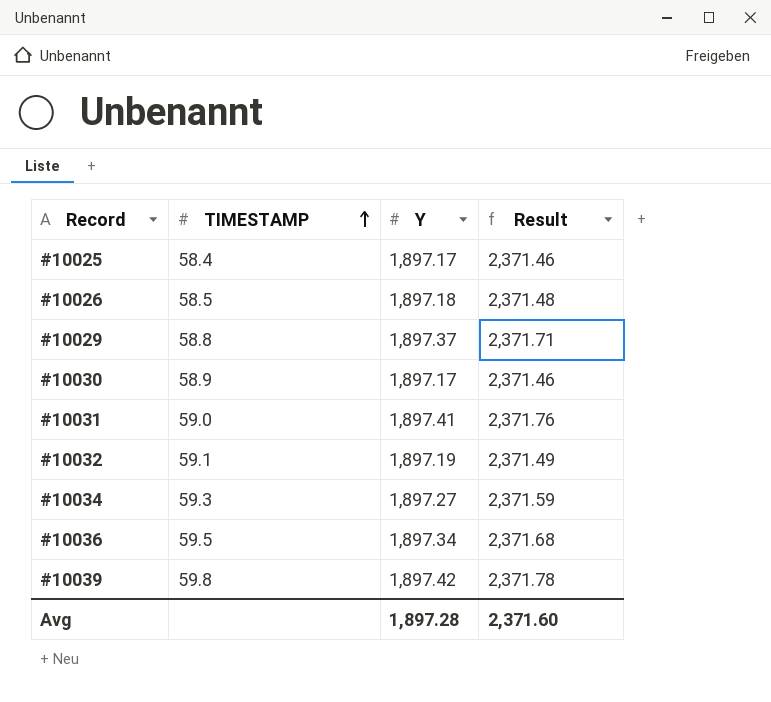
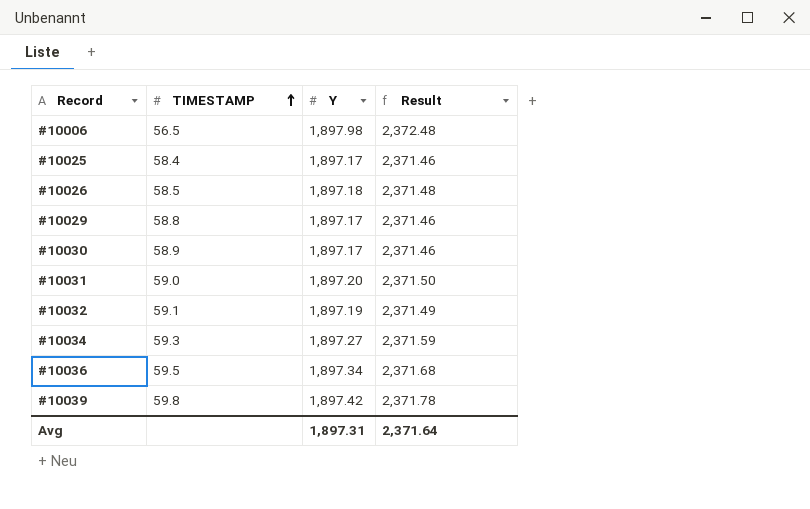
row #10006: none -> 56.5 | 1,897.98 | 2,372.48
#10029 | Y: 1,897.37 -> 1,897.17
#10029 | Result: 2,371.71 -> 2,371.46
#10031 | Y: 1,897.41 -> 1,897.20
#10031 | Result: 2,371.76 -> 2,371.50
Avg | Y: 1,897.28 -> 1,897.31
Avg | Result: 2,371.60 -> 2,371.64

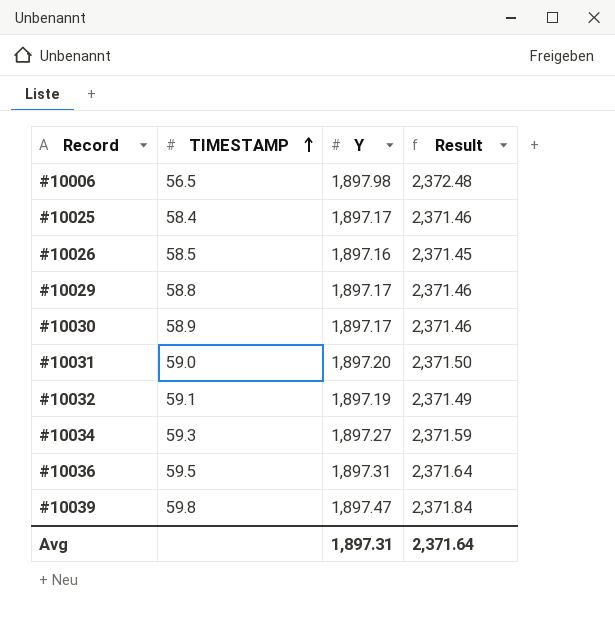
#10026 | Y: 1,897.18 -> 1,897.16
#10026 | Result: 2,371.48 -> 2,371.45
#10036 | Y: 1,897.34 -> 1,897.31
#10036 | Result: 2,371.68 -> 2,371.64
#10039 | Y: 1,897.42 -> 1,897.47
#10039 | Result: 2,371.78 -> 2,371.84

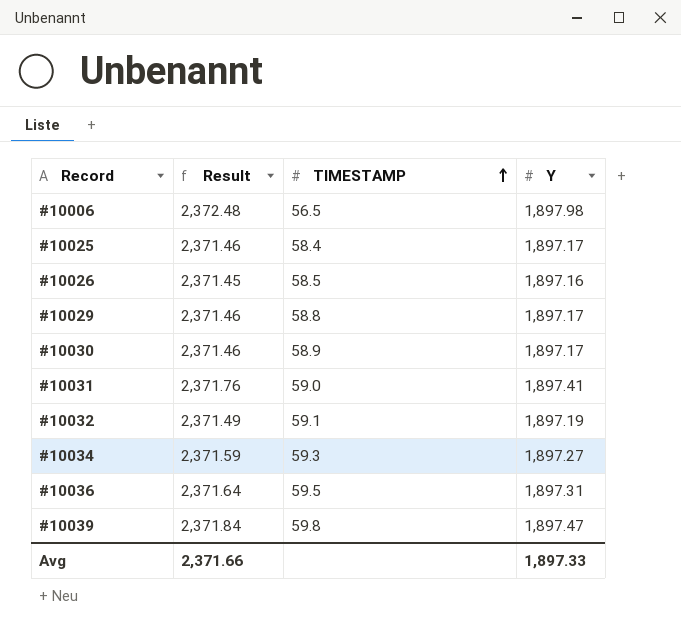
column Result | position: 4 -> 2
#10031 | Result: 2,371.50 -> 2,371.76
#10031 | Y: 1,897.20 -> 1,897.41
Avg | Result: 2,371.64 -> 2,371.66
Avg | Y: 1,897.31 -> 1,897.33

